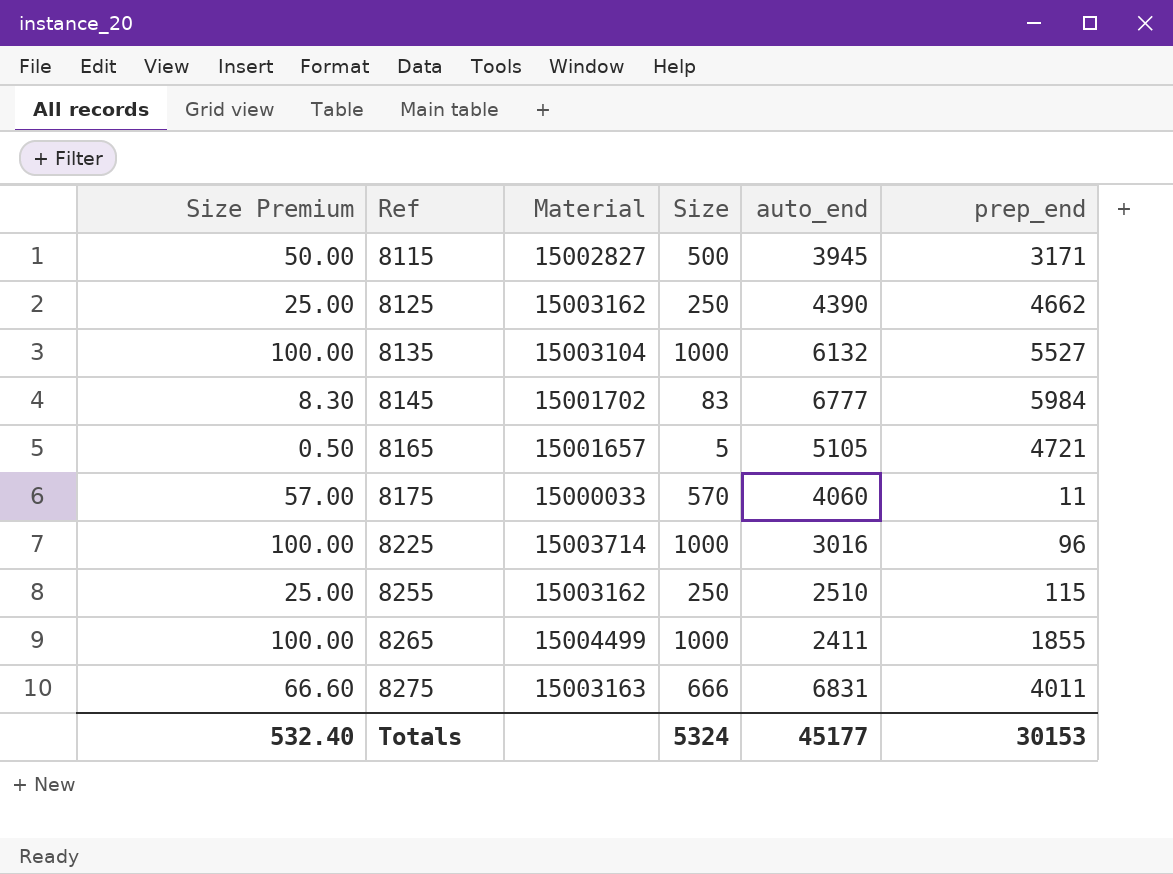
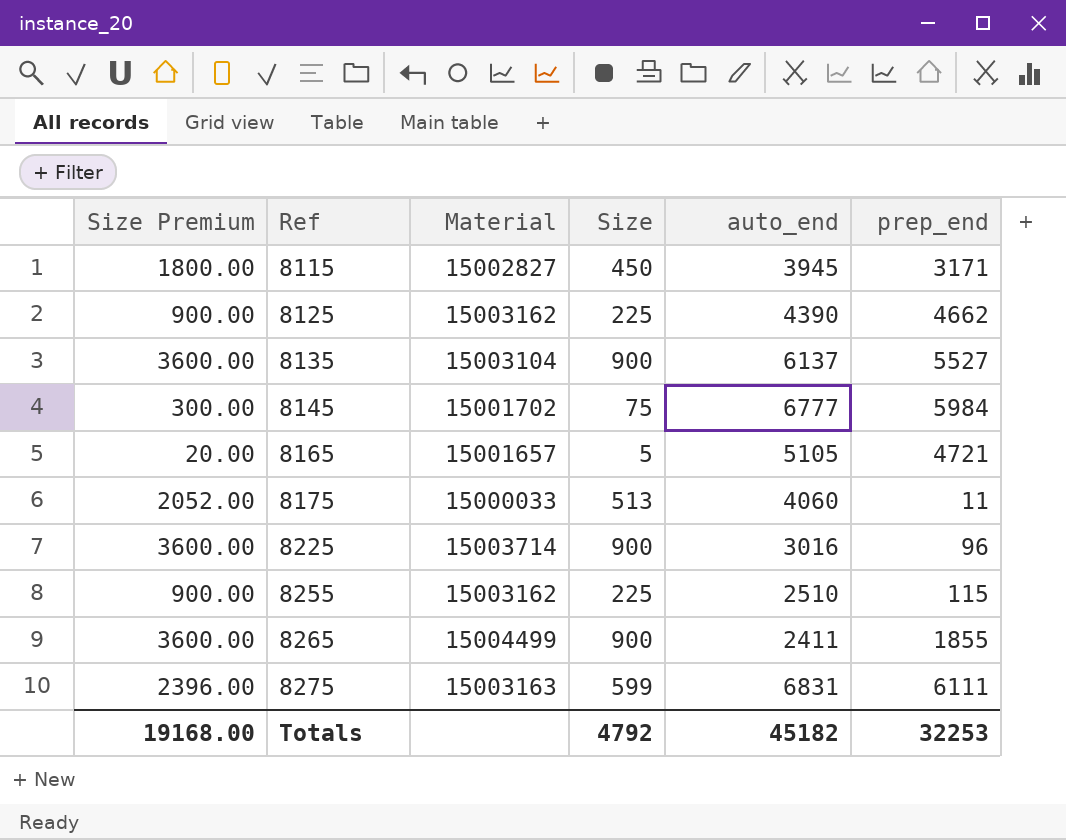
column Size Premium | formula: [Size] * 0.1 -> [Size] * 4
8115 | Size: 500 -> 450
8125 | Size: 250 -> 225
8135 | Size: 1000 -> 900
8135 | auto_end: 6132 -> 6137
8145 | Size: 83 -> 75
8175 | Size: 570 -> 513
8225 | Size: 1000 -> 900
8255 | Size: 250 -> 225
8265 | Size: 1000 -> 900
8275 | Size: 666 -> 599
8275 | prep_end: 4011 -> 6111
Totals | Size Premium: 532.40 -> 19168.00
Totals | Size: 5324 -> 4792
Totals | auto_end: 45177 -> 45182
Totals | prep_end: 30153 -> 32253

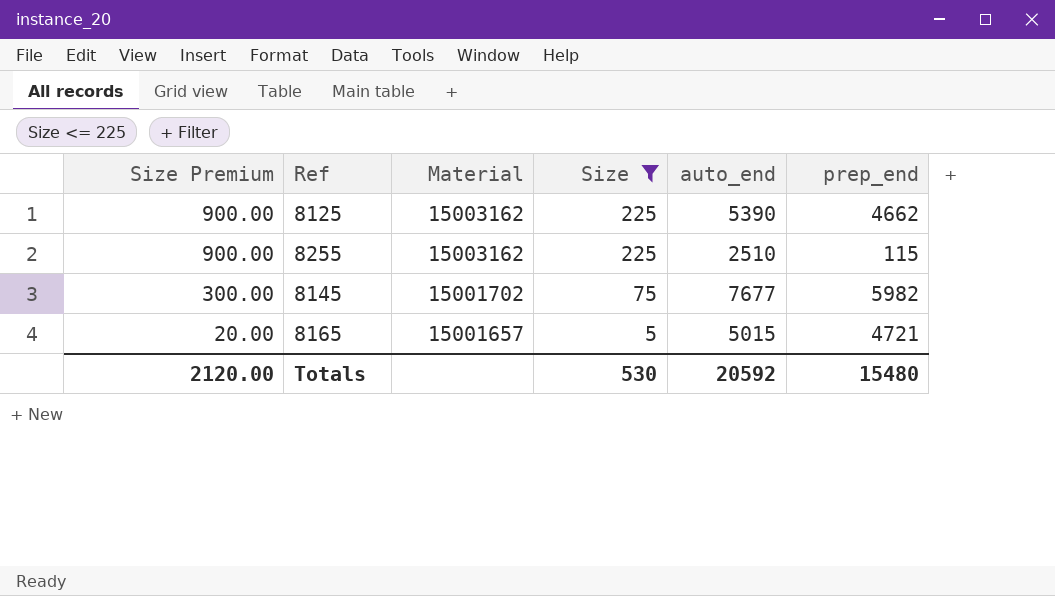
filter: none -> Size <= 225
row order: Ref ascending -> Size Premium descending
8125 | auto_end: 4390 -> 5390
8145 | auto_end: 6777 -> 7677
8145 | prep_end: 5984 -> 5982
8165 | auto_end: 5105 -> 5015
Totals | Size Premium: 19168.00 -> 2120.00
Totals | Size: 4792 -> 530
Totals | auto_end: 45182 -> 20592
Totals | prep_end: 32253 -> 15480

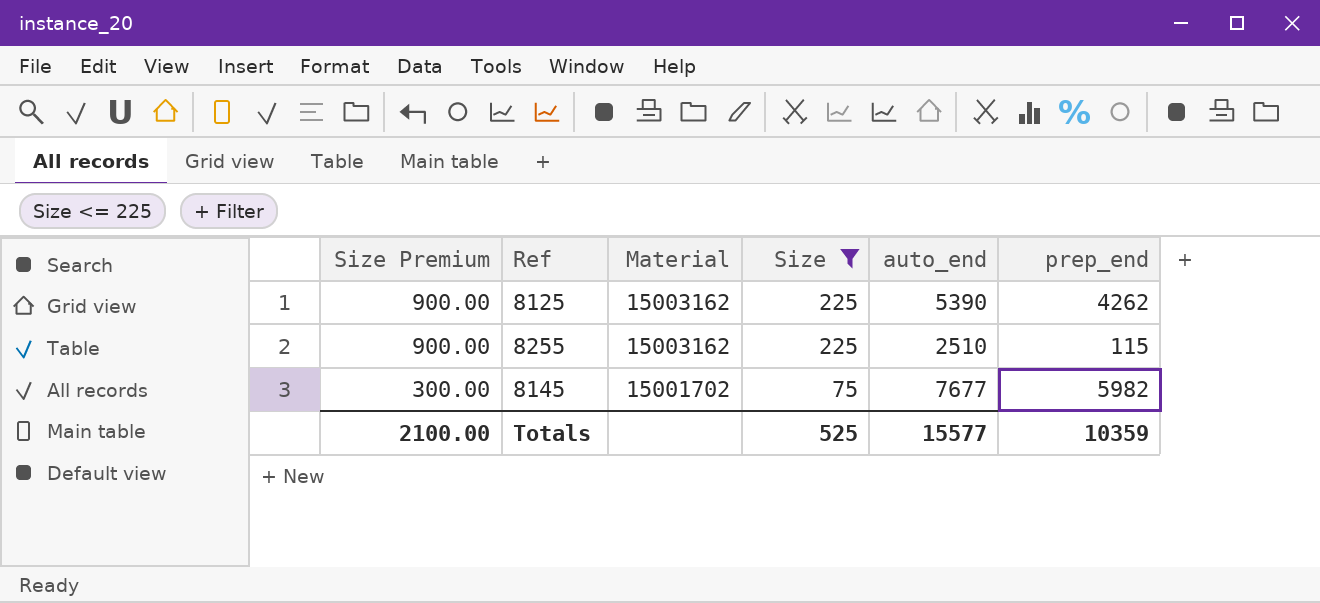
row 8165: 20.00 | 15001657 | 5 | 5015 | 4721 -> none
8125 | prep_end: 4662 -> 4262
Totals | Size Premium: 2120.00 -> 2100.00
Totals | Size: 530 -> 525
Totals | auto_end: 20592 -> 15577
Totals | prep_end: 15480 -> 10359

